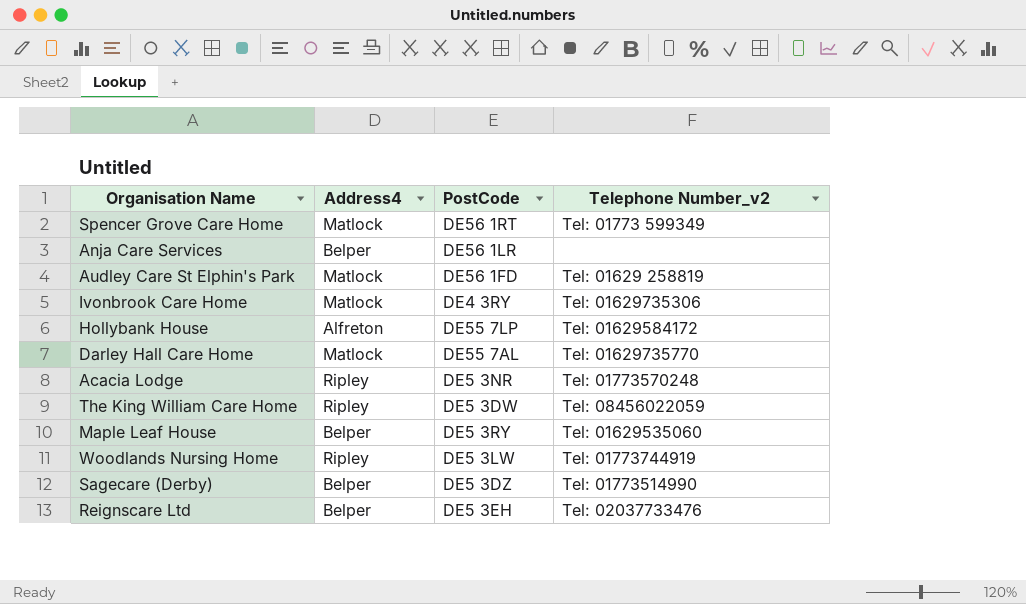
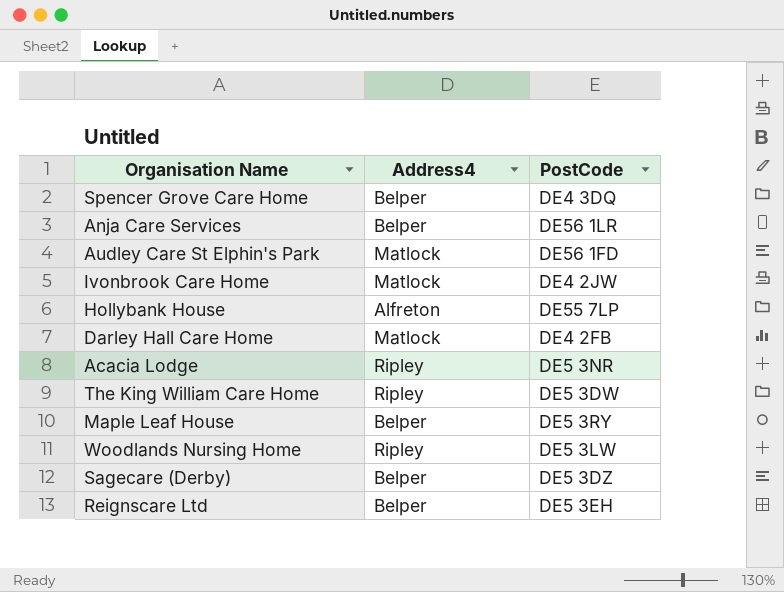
column Telephone Number_v2 | position: 4 -> none
Spencer Grove Care Home | Address4: Matlock -> Belper
Spencer Grove Care Home | PostCode: DE56 1RT -> DE4 3DQ
Ivonbrook Care Home | PostCode: DE4 3RY -> DE4 2JW
Darley Hall Care Home | PostCode: DE55 7AL -> DE4 2FB

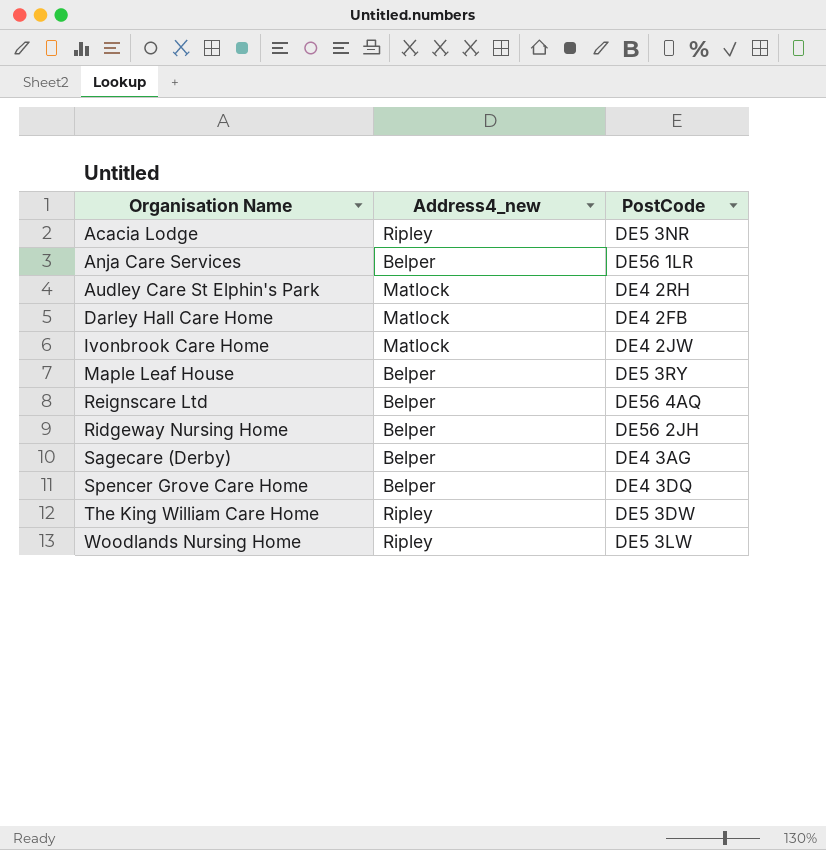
row order: none -> Organisation Name ascending
column name: Address4 -> Address4_new
row Hollybank House: Alfreton | DE55 7LP -> none
Audley Care St Elphin's Park | PostCode: DE56 1FD -> DE4 2RH
Reignscare Ltd | PostCode: DE5 3EH -> DE56 4AQ
row Ridgeway Nursing Home: none -> Belper | DE56 2JH
Sagecare (Derby) | PostCode: DE5 3DZ -> DE4 3AG

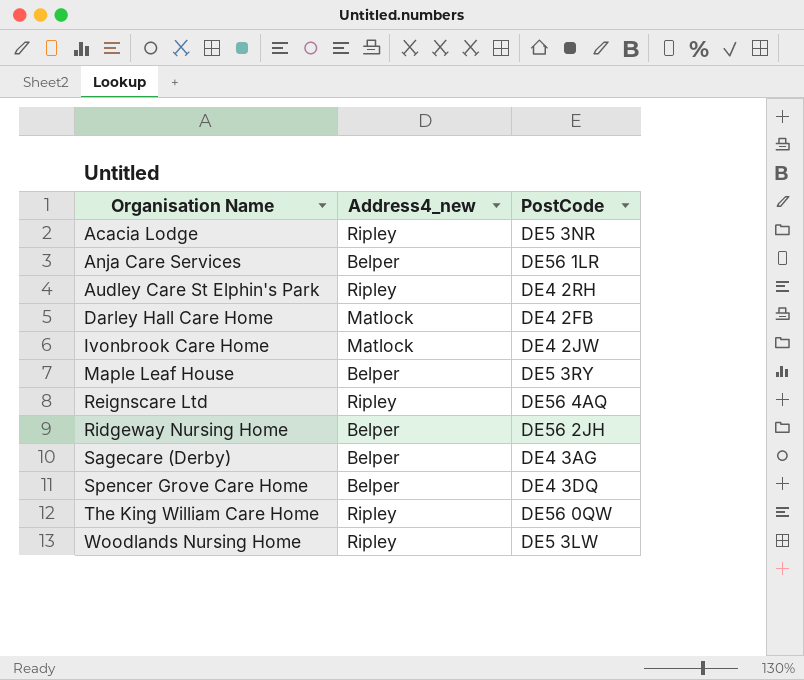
Audley Care St Elphin's Park | Address4_new: Matlock -> Ripley
Reignscare Ltd | Address4_new: Belper -> Ripley
The King William Care Home | PostCode: DE5 3DW -> DE56 0QW

